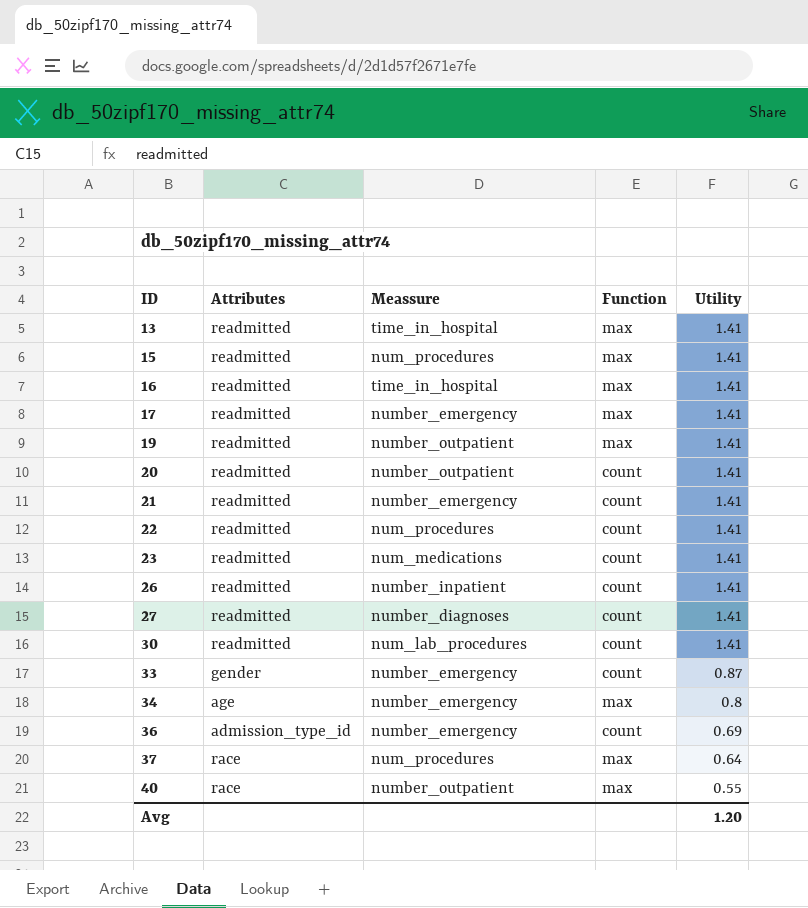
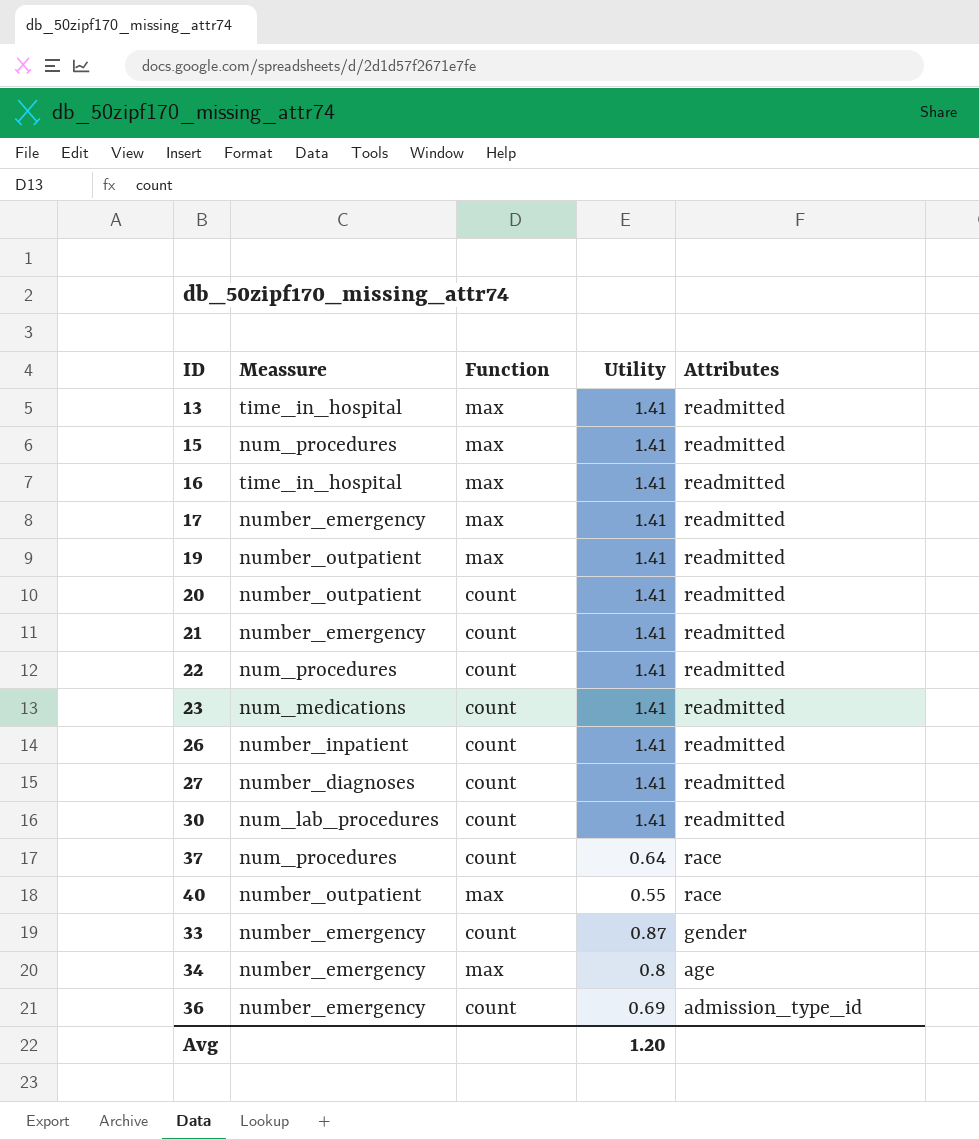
row order: ID ascending -> Attributes descending
column Attributes | position: 2 -> 5
37 | Function: max -> count

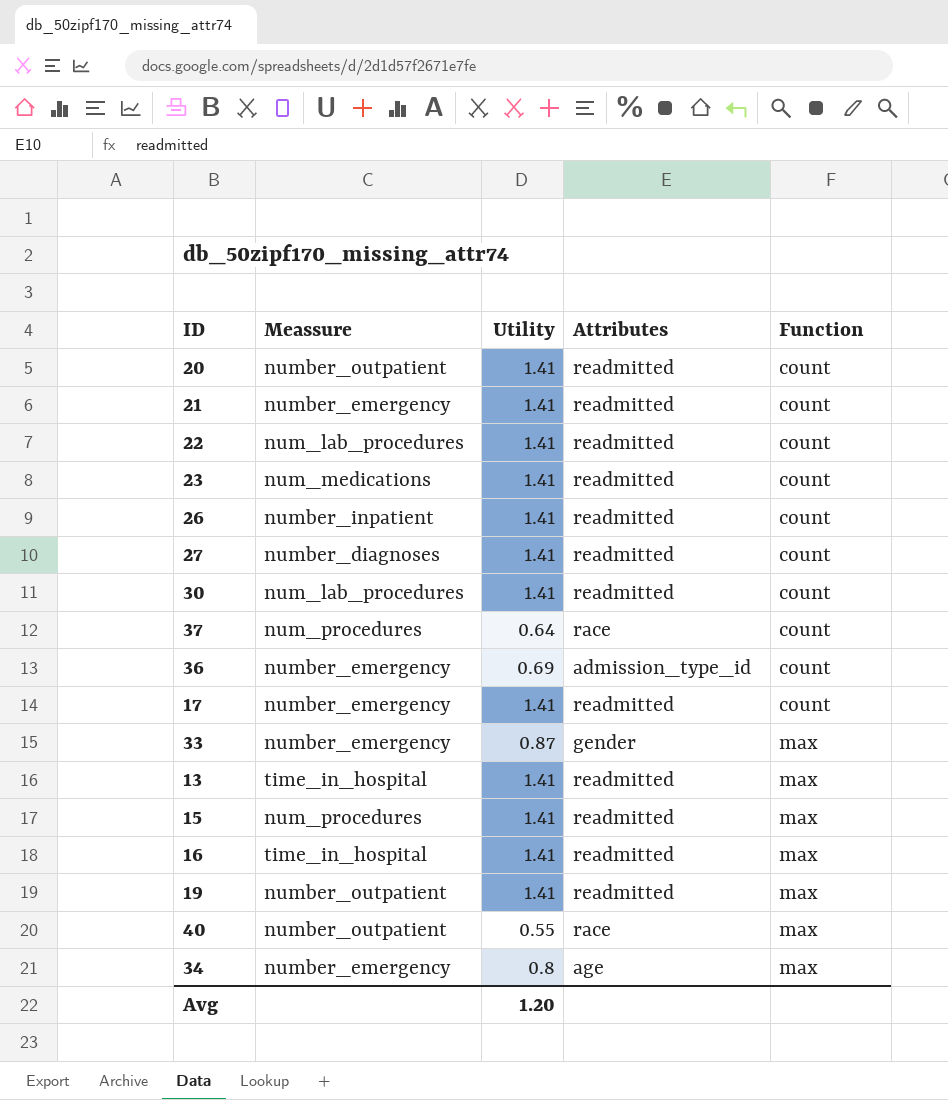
row order: Attributes descending -> Function ascending
column Function | position: 3 -> 5
22 | Meassure: num_procedures -> num_lab_procedures
17 | Function: max -> count
33 | Function: count -> max

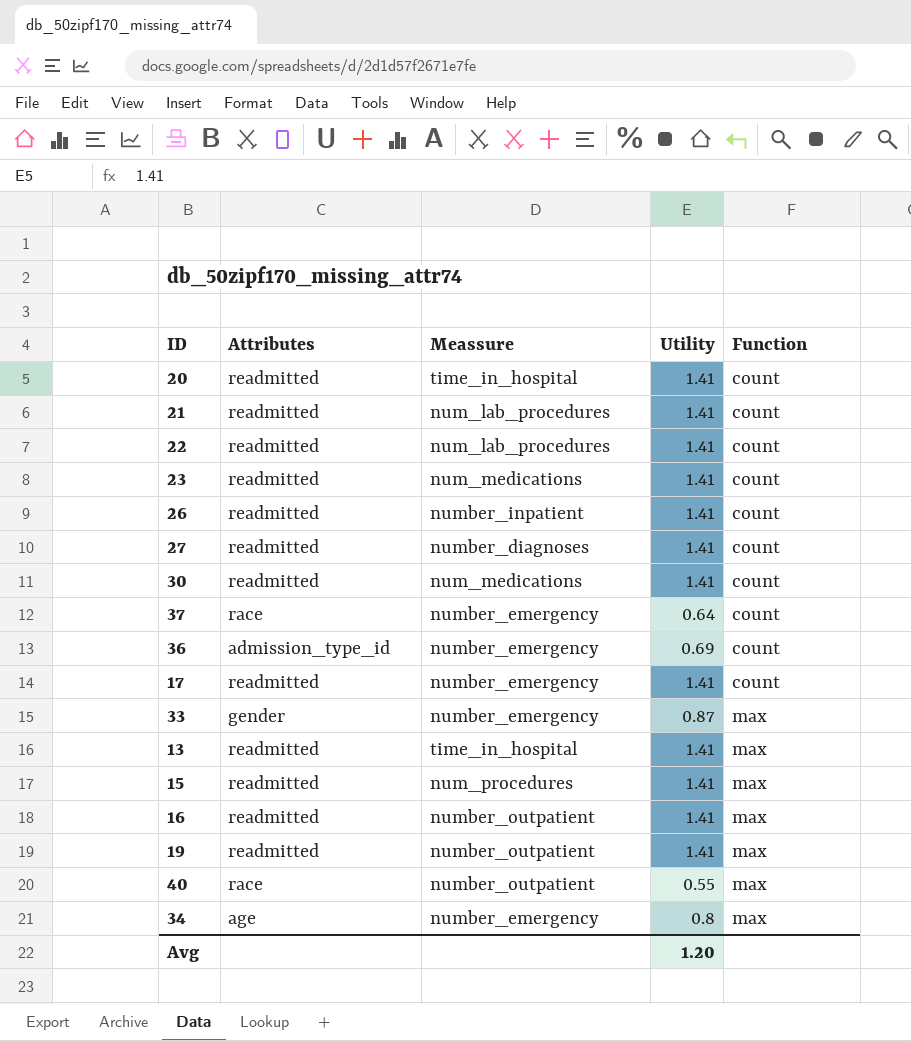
column Attributes | position: 4 -> 2
20 | Meassure: number_outpatient -> time_in_hospital
21 | Meassure: number_emergency -> num_lab_procedures
30 | Meassure: num_lab_procedures -> num_medications
37 | Meassure: num_procedures -> number_emergency
16 | Meassure: time_in_hospital -> number_outpatient

